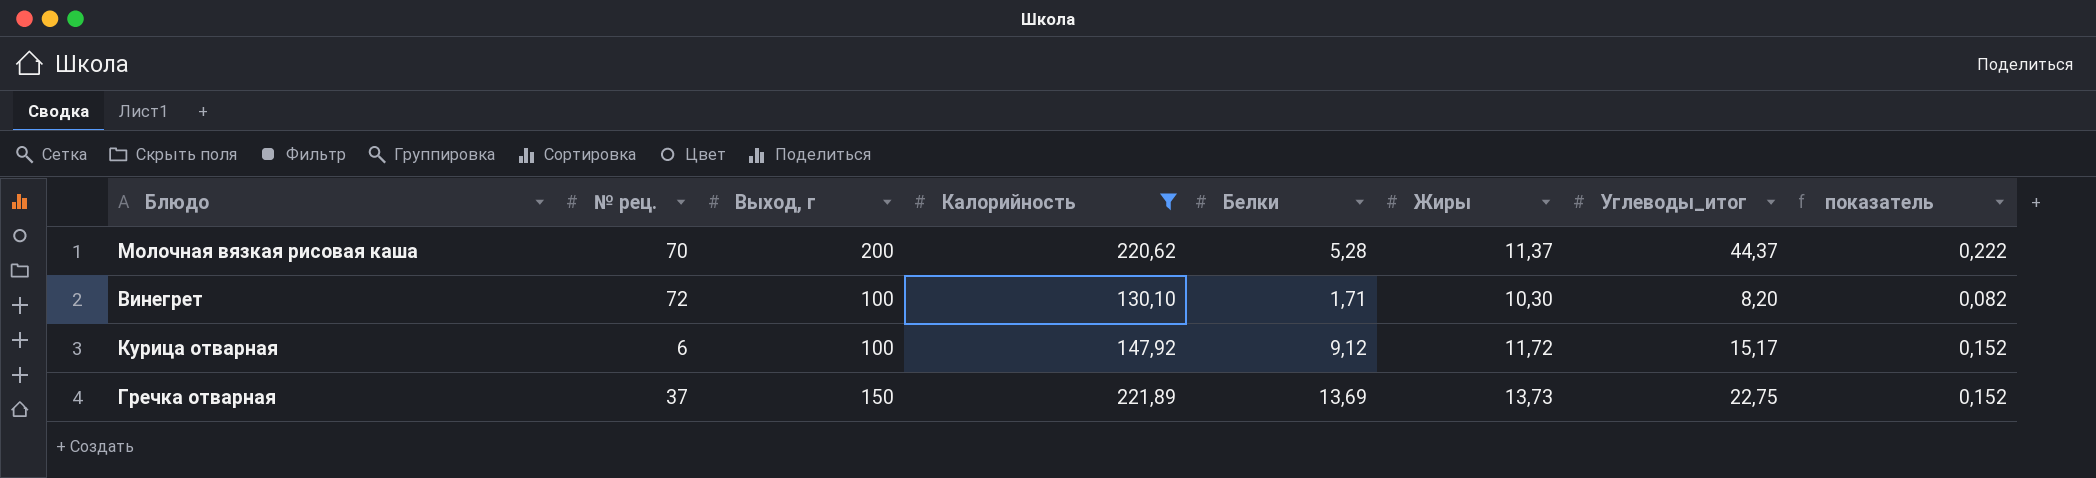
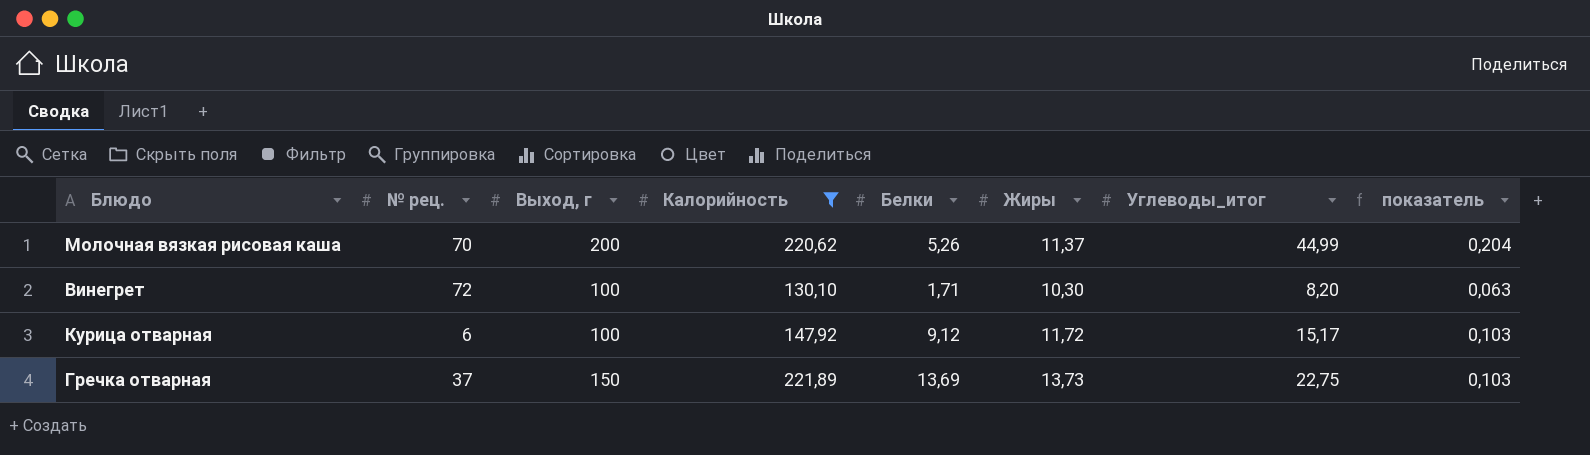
column показатель | formula: [Углеводы_итог] / [Выход, г] -> [Углеводы_итог] / [Калорийность]
Молочная вязкая рисовая каша | Белки: 5,28 -> 5,26
Молочная вязкая рисовая каша | Углеводы_итог: 44,37 -> 44,99

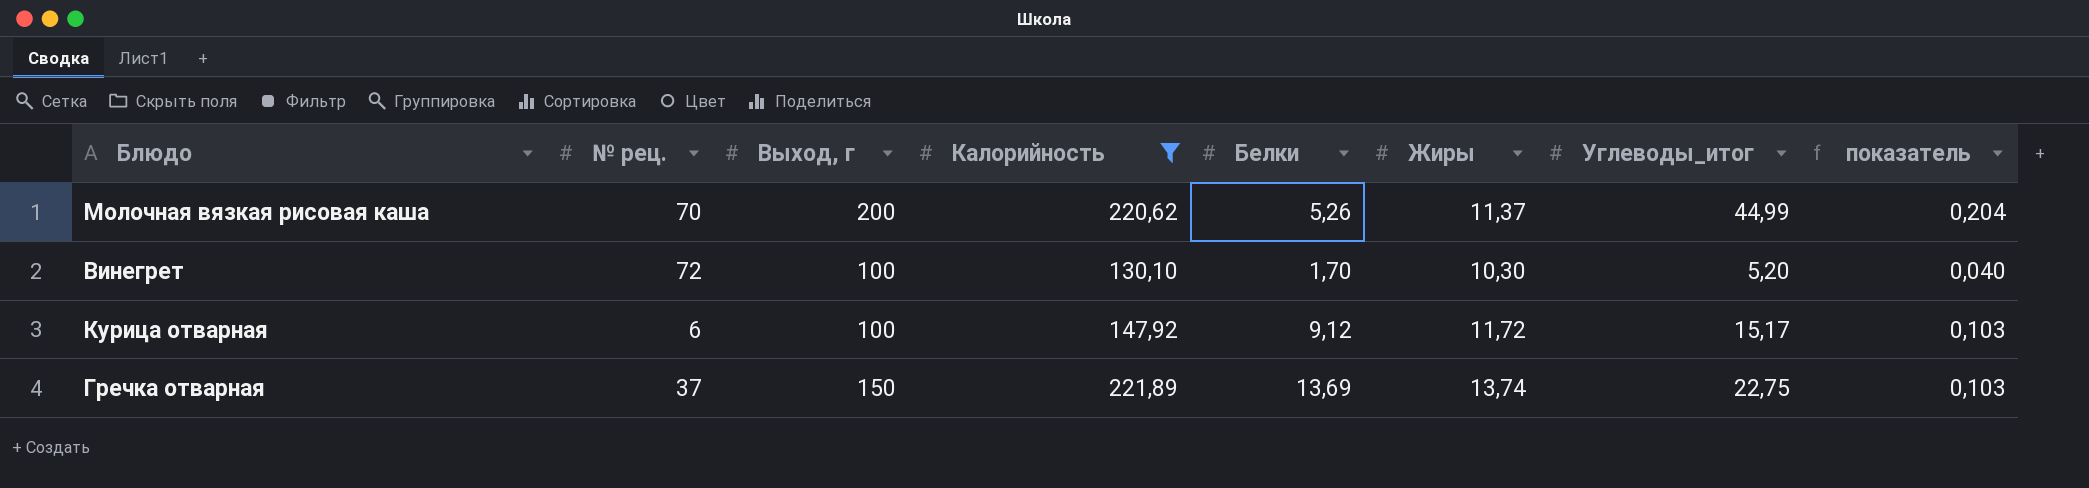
Винегрет | Белки: 1,71 -> 1,70
Винегрет | Углеводы_итог: 8,20 -> 5,20
Винегрет | показатель: 0,063 -> 0,040
Гречка отварная | Жиры: 13,73 -> 13,74

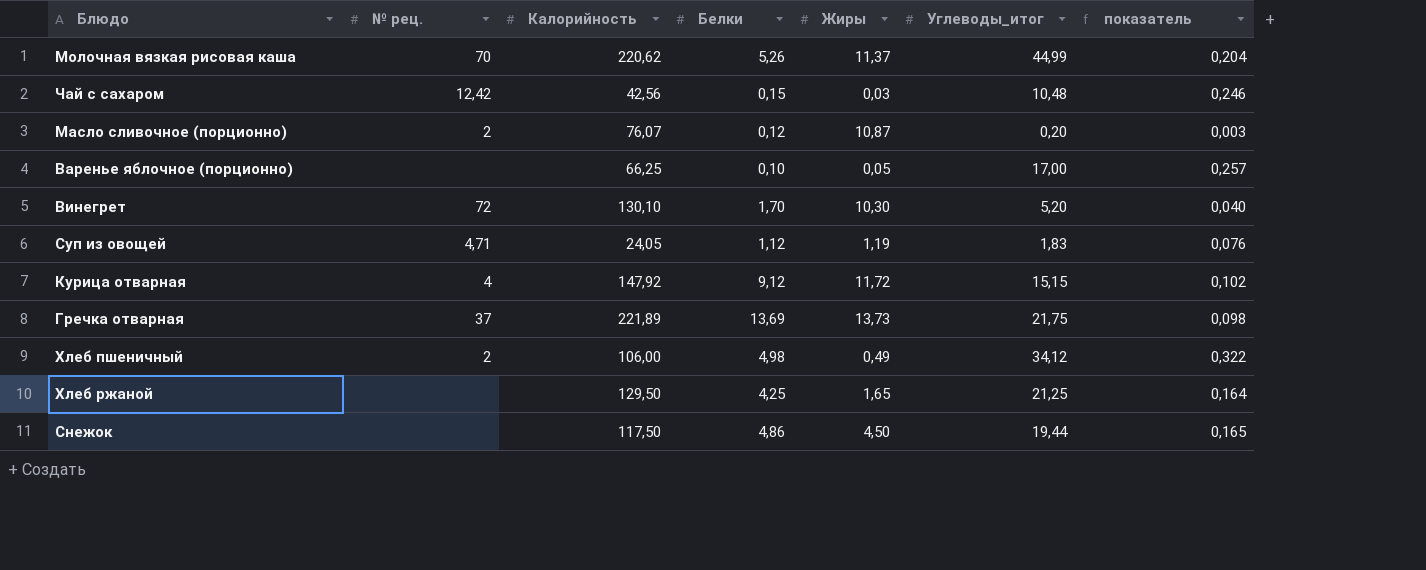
filter: Калорийность >= 130,10 -> none
column Выход, г | position: 3 -> none
Курица отварная | № рец.: 6 -> 4
Курица отварная | Углеводы_итог: 15,17 -> 15,15
Курица отварная | показатель: 0,103 -> 0,102
Гречка отварная | Жиры: 13,74 -> 13,73
Гречка отварная | Углеводы_итог: 22,75 -> 21,75
Гречка отварная | показатель: 0,103 -> 0,098

